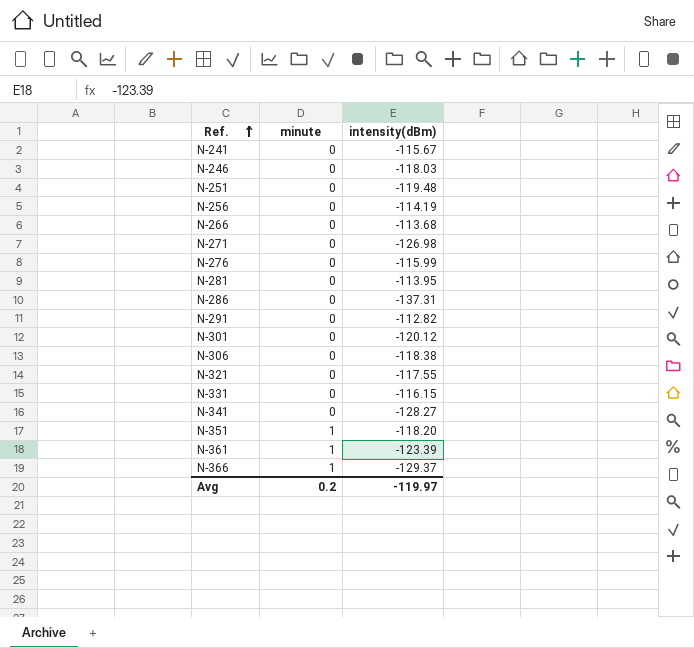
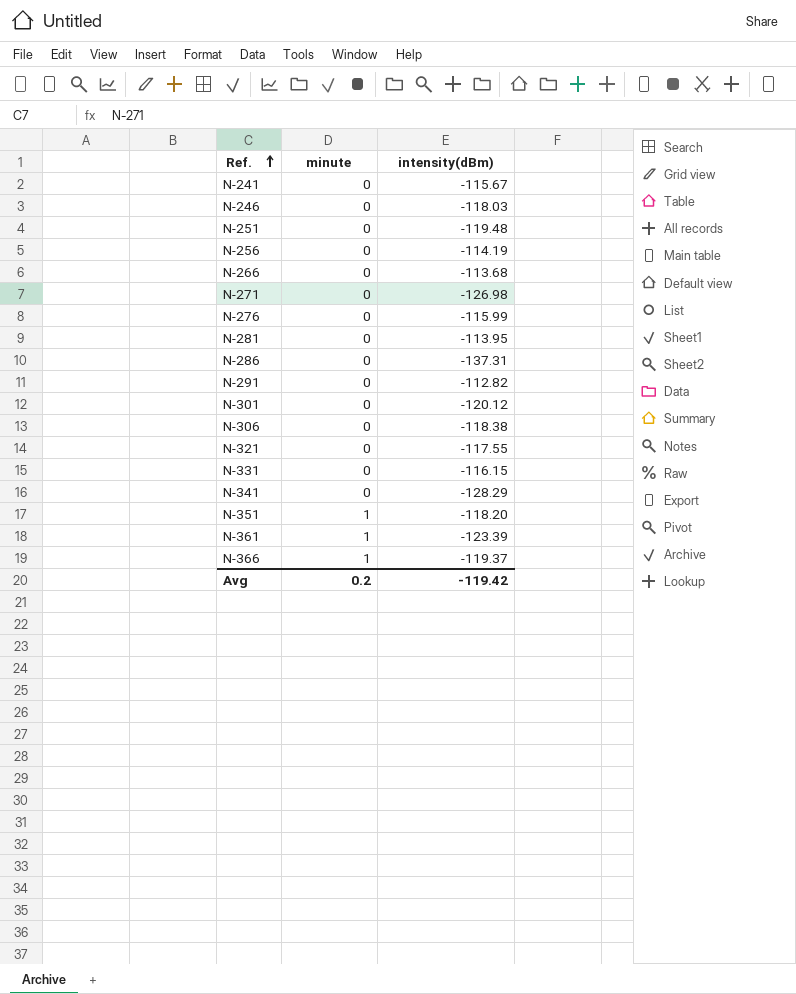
N-341 | intensity(dBm): -128.27 -> -128.29
N-366 | intensity(dBm): -129.37 -> -119.37
Avg | intensity(dBm): -119.97 -> -119.42

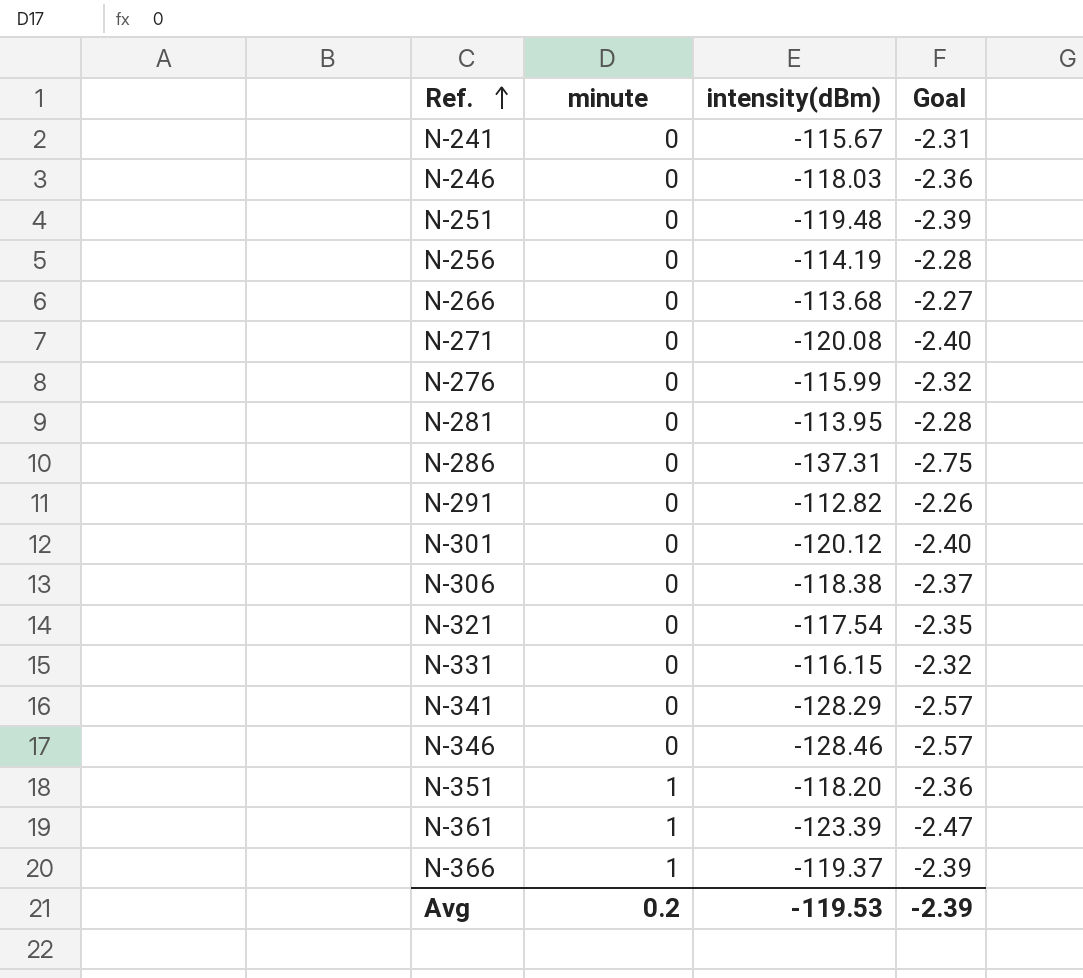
column Goal | formula: none -> [intensity(dBm)] * 0.02
N-271 | intensity(dBm): -126.98 -> -120.08
N-321 | intensity(dBm): -117.55 -> -117.54
row N-346: none -> 0 | -128.46 | -2.57
Avg | intensity(dBm): -119.42 -> -119.53

